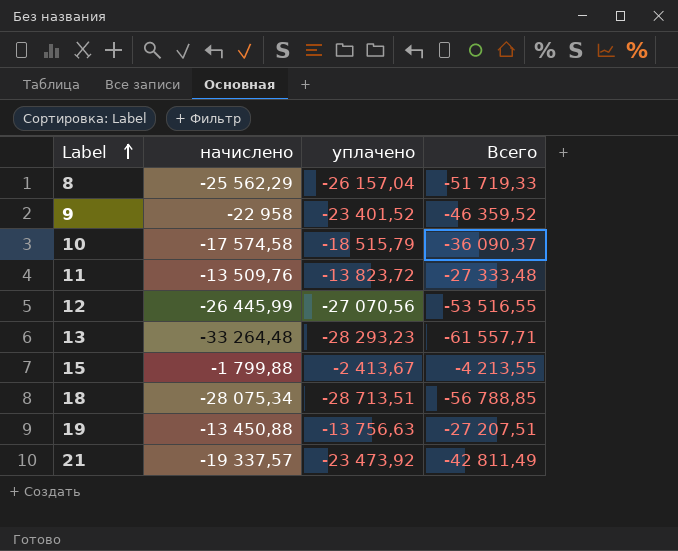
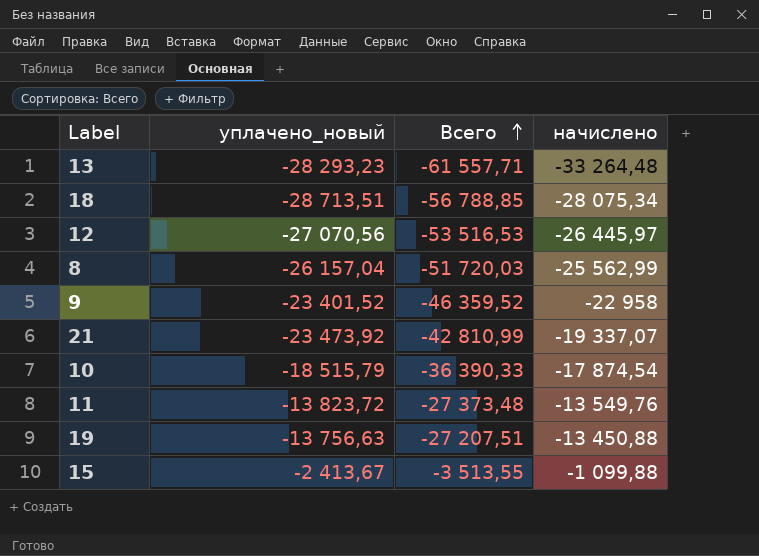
row order: Label ascending -> Всего ascending
column name: уплачено -> уплачено_новый
column начислено | position: 2 -> 4
12 | Всего: -53 516,55 -> -53 516,53
12 | начислено: -26 445,99 -> -26 445,97
8 | Всего: -51 719,33 -> -51 720,03
8 | начислено: -25 562,29 -> -25 562,99
21 | Всего: -42 811,49 -> -42 810,99
21 | начислено: -19 337,57 -> -19 337,07
10 | Всего: -36 090,37 -> -36 390,33
10 | начислено: -17 574,58 -> -17 874,54
11 | Всего: -27 333,48 -> -27 373,48
11 | начислено: -13 509,76 -> -13 549,76
15 | Всего: -4 213,55 -> -3 513,55
15 | начислено: -1 799,88 -> -1 099,88

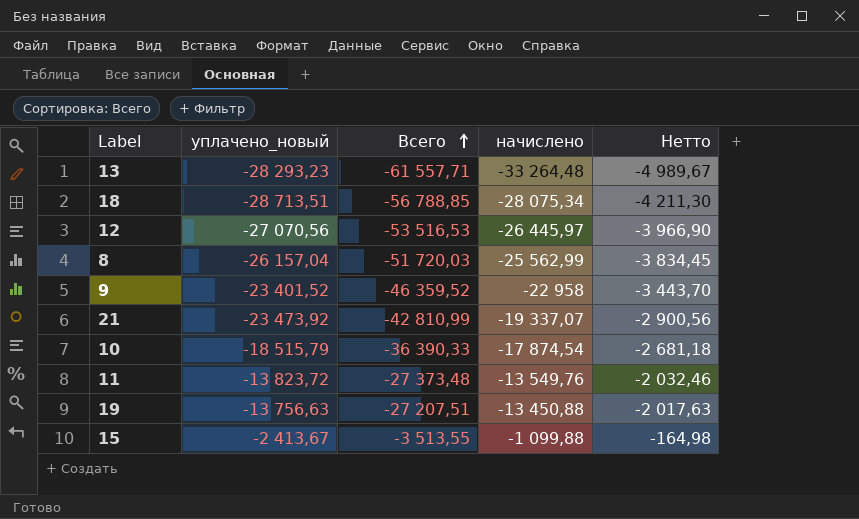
column Нетто | formula: none -> [начислено] * 0,15

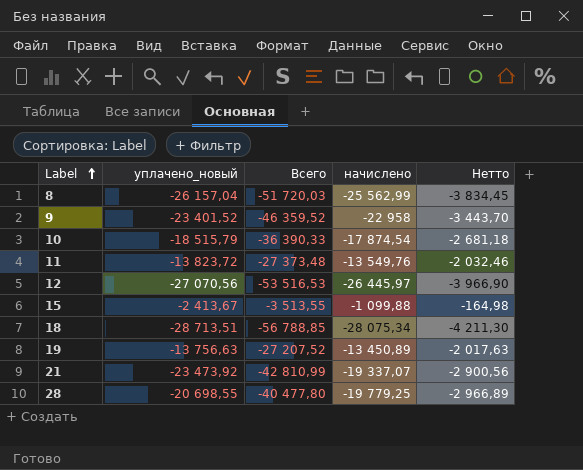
row order: Всего ascending -> Label ascending
row 13: -28 293,23 | -61 557,71 | -33 264,48 | -4 989,67 -> none
19 | Всего: -27 207,51 -> -27 207,52
19 | начислено: -13 450,88 -> -13 450,89
row 28: none -> -20 698,55 | -40 477,80 | -19 779,25 | -2 966,89

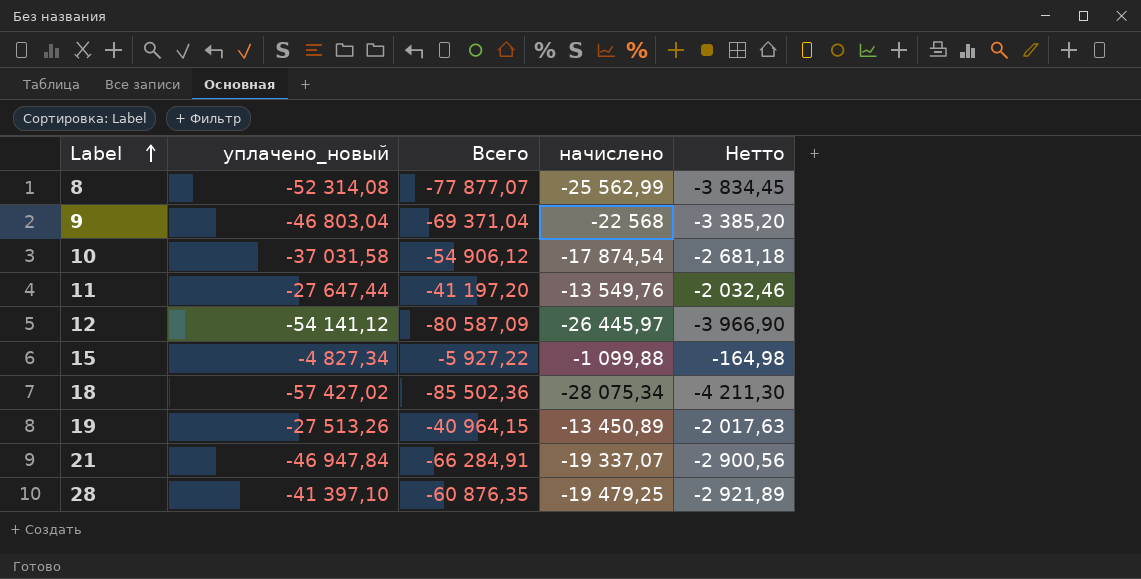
8 | уплачено_новый: -26 157,04 -> -52 314,08
8 | Всего: -51 720,03 -> -77 877,07
9 | уплачено_новый: -23 401,52 -> -46 803,04
9 | Всего: -46 359,52 -> -69 371,04
9 | начислено: -22 958 -> -22 568
9 | Нетто: -3 443,70 -> -3 385,20
10 | уплачено_новый: -18 515,79 -> -37 031,58
10 | Всего: -36 390,33 -> -54 906,12
11 | уплачено_новый: -13 823,72 -> -27 647,44
11 | Всего: -27 373,48 -> -41 197,20
12 | уплачено_новый: -27 070,56 -> -54 141,12
12 | Всего: -53 516,53 -> -80 587,09
15 | уплачено_новый: -2 413,67 -> -4 827,34
15 | Всего: -3 513,55 -> -5 927,22
18 | уплачено_новый: -28 713,51 -> -57 427,02
18 | Всего: -56 788,85 -> -85 502,36
19 | уплачено_новый: -13 756,63 -> -27 513,26
19 | Всего: -27 207,52 -> -40 964,15
21 | уплачено_новый: -23 473,92 -> -46 947,84
21 | Всего: -42 810,99 -> -66 284,91
28 | уплачено_новый: -20 698,55 -> -41 397,10
28 | Всего: -40 477,80 -> -60 876,35
28 | начислено: -19 779,25 -> -19 479,25
28 | Нетто: -2 966,89 -> -2 921,89

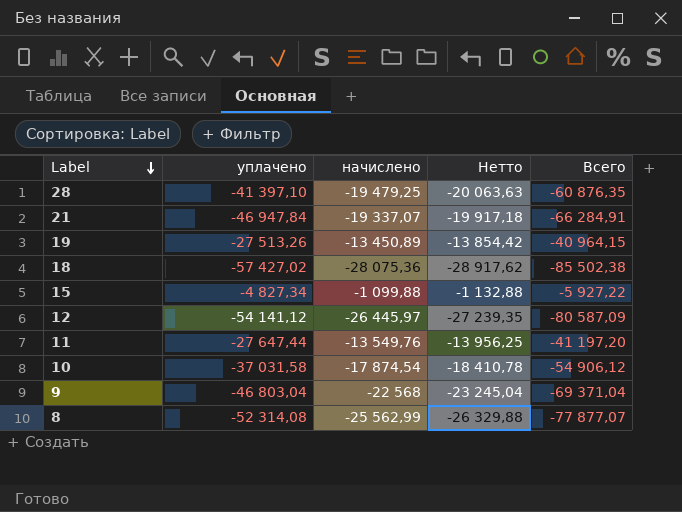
row order: Label ascending -> Label descending
column name: уплачено_новый -> уплачено
column Нетто | formula: [начислено] * 0,15 -> [начислено] * 1,03
column Всего | position: 3 -> 5
18 | начислено: -28 075,34 -> -28 075,36
18 | Всего: -85 502,36 -> -85 502,38

